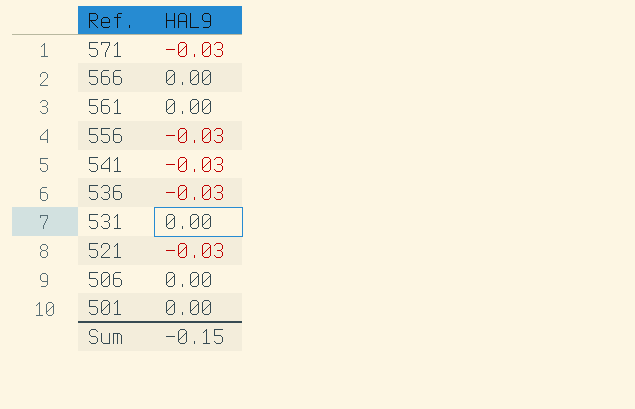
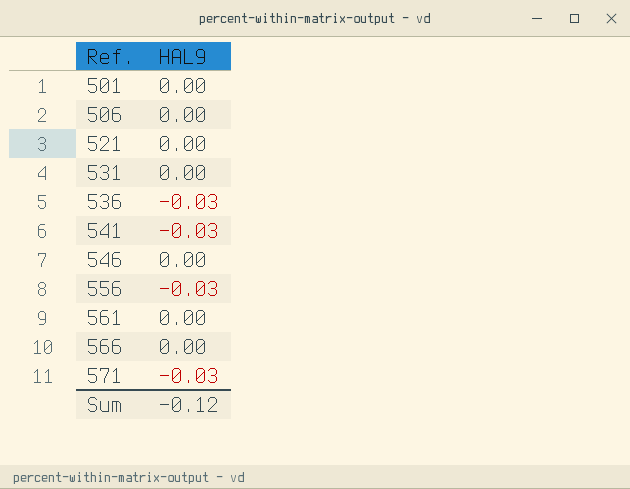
row order: Ref. descending -> Ref. ascending
521 | HAL9: -0.03 -> 0.00
row 546: none -> 0.00
Sum | HAL9: -0.15 -> -0.12

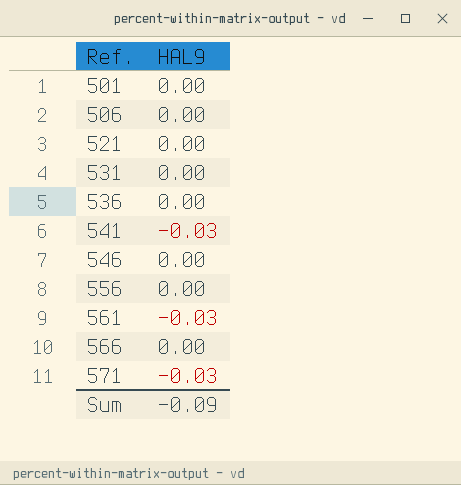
536 | HAL9: -0.03 -> 0.00
556 | HAL9: -0.03 -> 0.00
561 | HAL9: 0.00 -> -0.03
Sum | HAL9: -0.12 -> -0.09

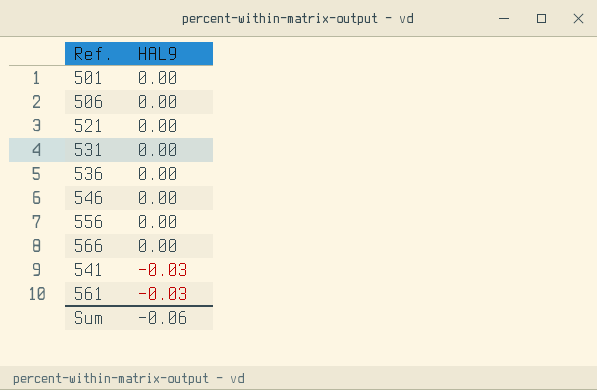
row order: Ref. ascending -> HAL9 descending
row 571: -0.03 -> none
Sum | HAL9: -0.09 -> -0.06

